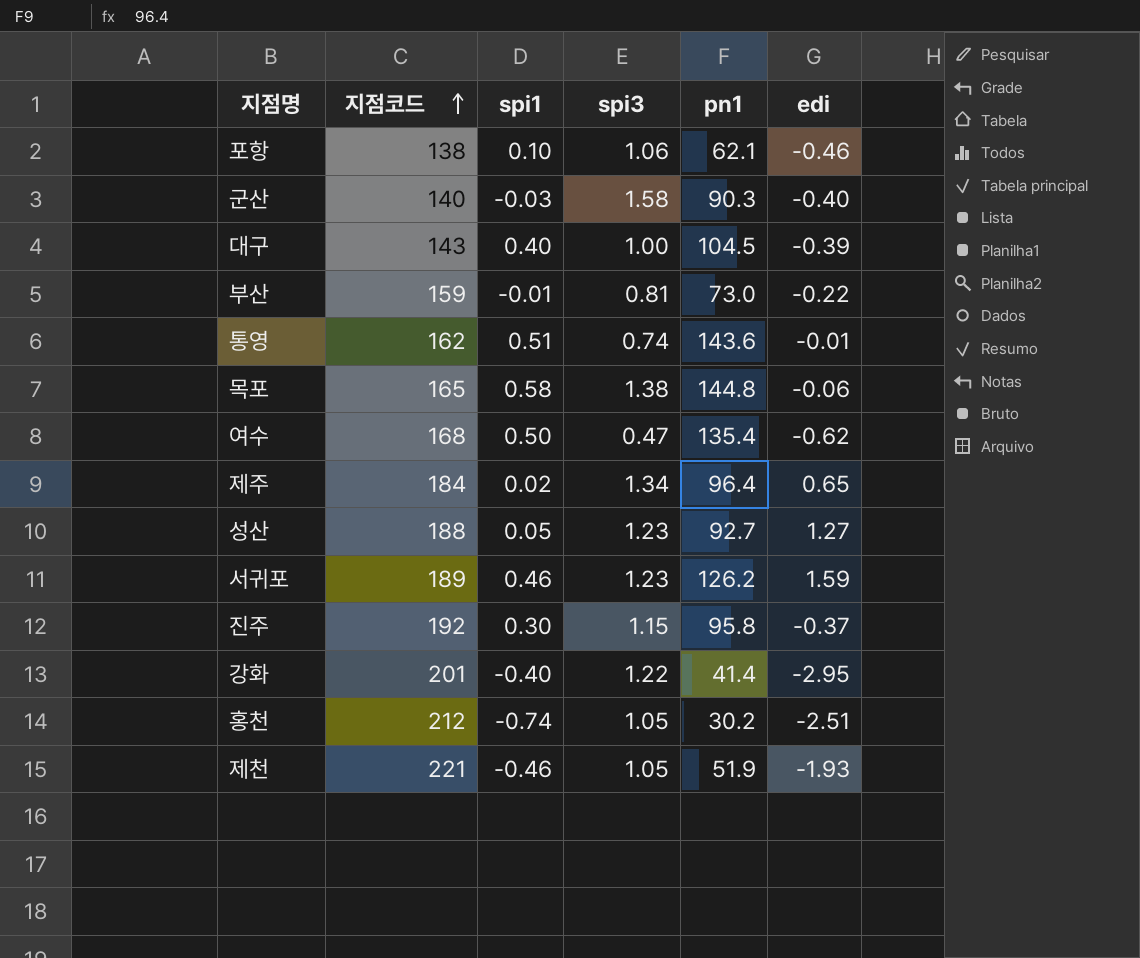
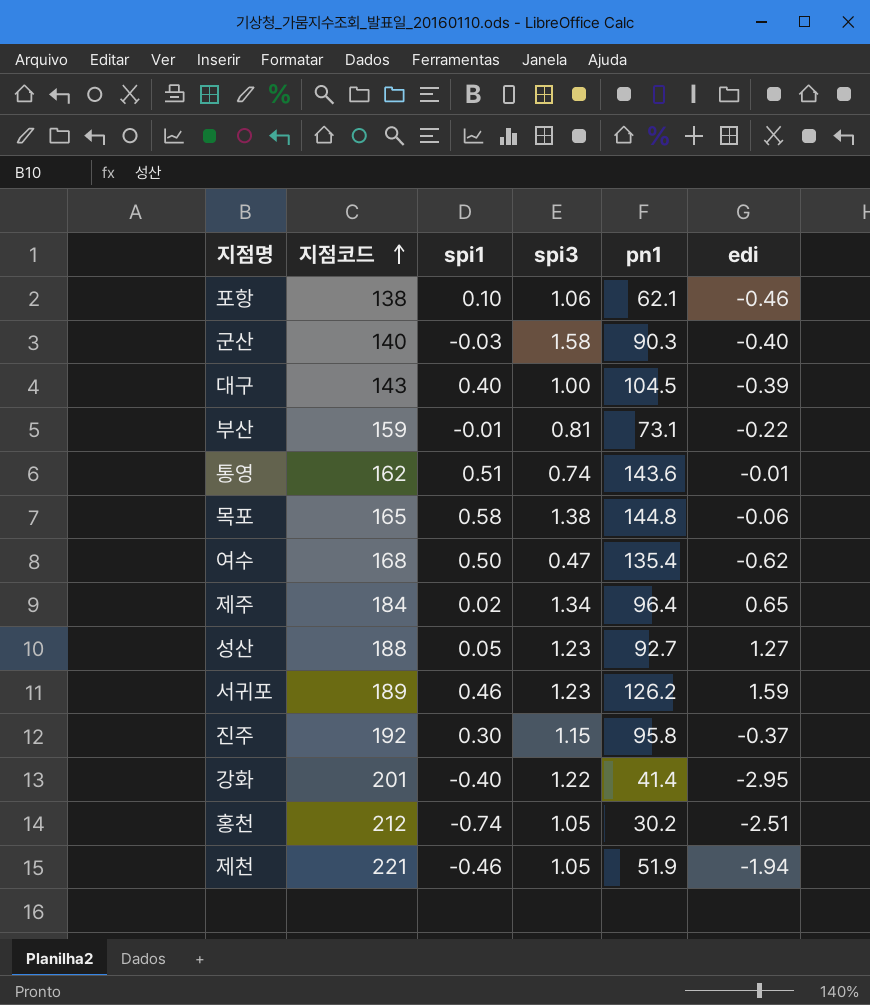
부산 | pn1: 73.0 -> 73.1
제천 | edi: -1.93 -> -1.94

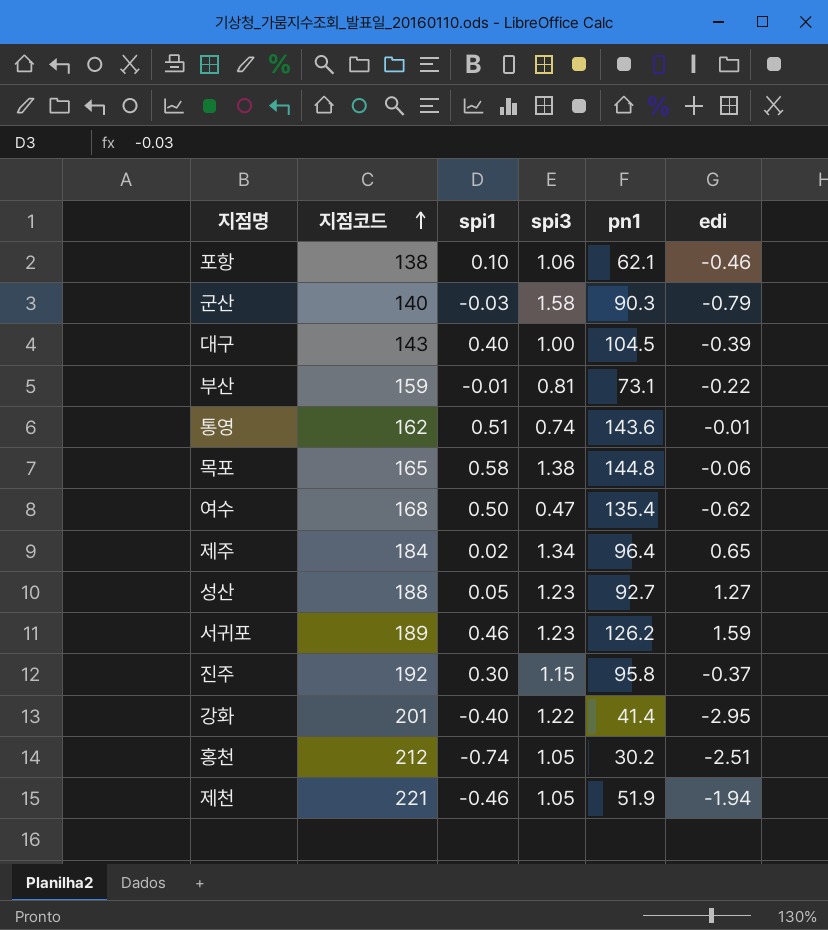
군산 | edi: -0.40 -> -0.79

